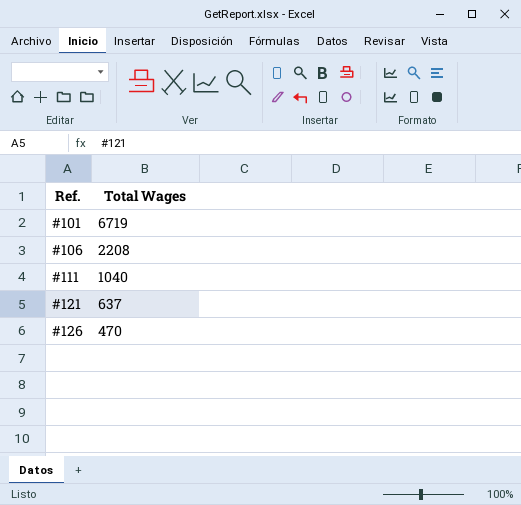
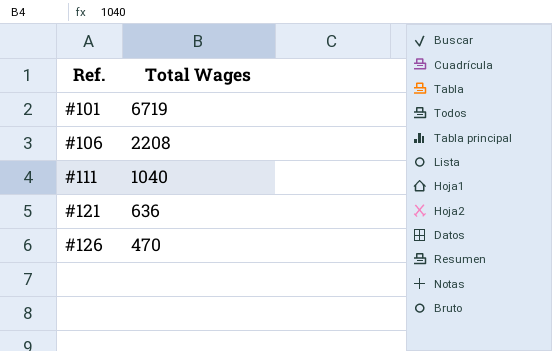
#121 | Total Wages: 637 -> 636

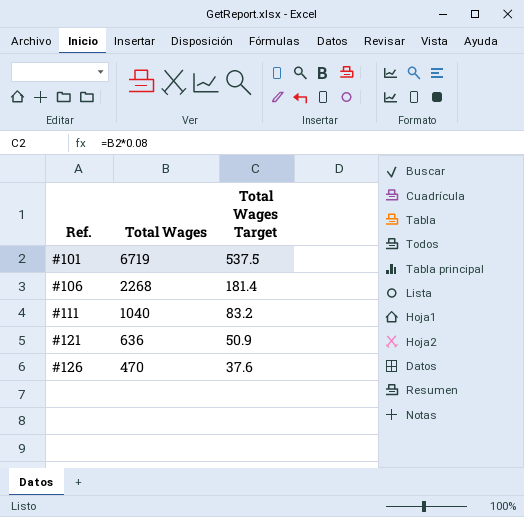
column Total Wages Target | formula: none -> [Total Wages] * 0.08
#106 | Total Wages: 2208 -> 2268

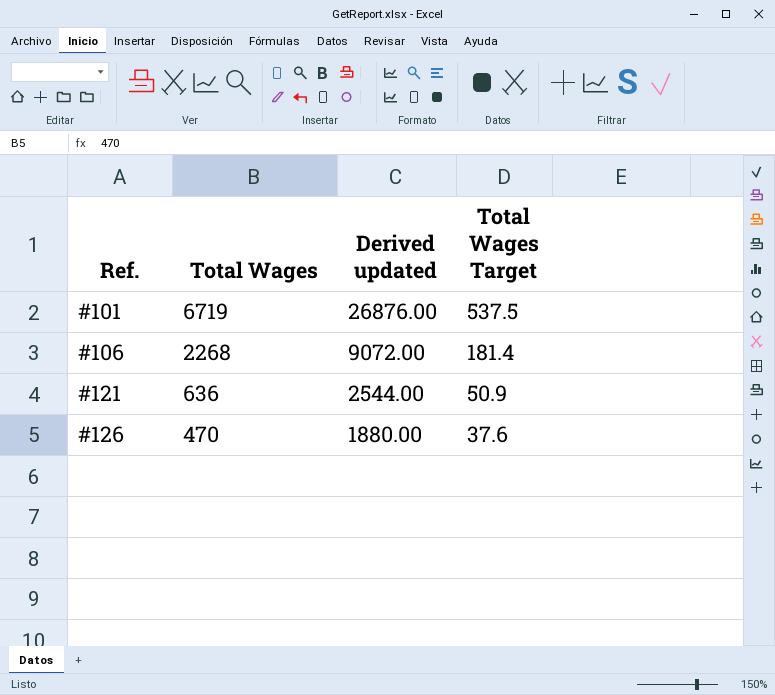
column Derived updated | formula: none -> [Total Wages] * 4
row #111: 1040 | 83.2 -> none

